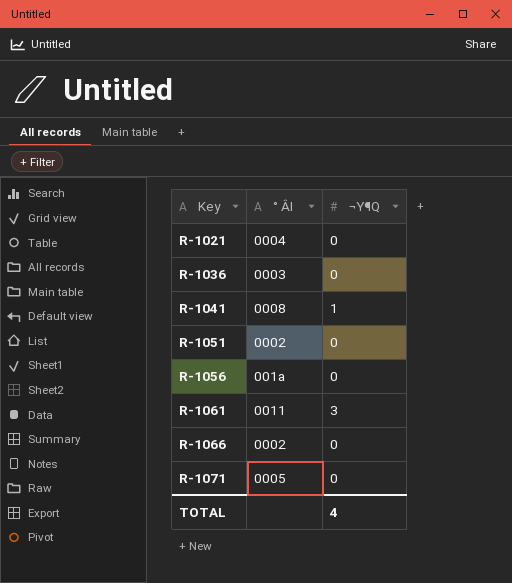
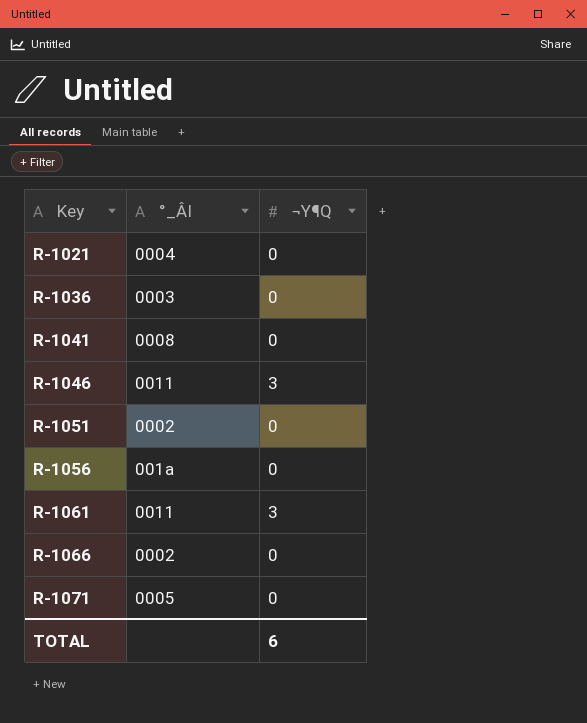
column name: ° ÂI -> °_ÂI
R-1041 | ¬Y¶Q: 1 -> 0
row R-1046: none -> 0011 | 3
TOTAL | ¬Y¶Q: 4 -> 6

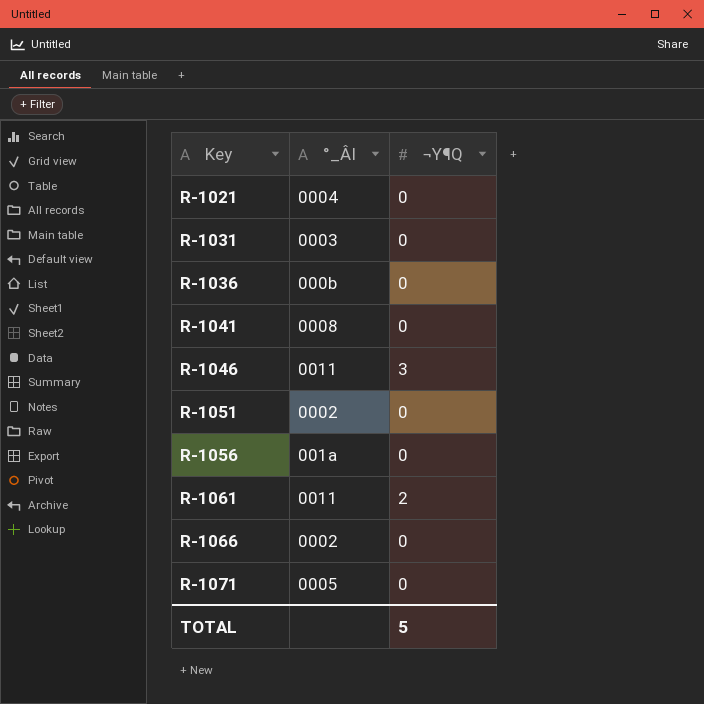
row R-1031: none -> 0003 | 0
R-1036 | °_ÂI: 0003 -> 000b
R-1061 | ¬Y¶Q: 3 -> 2
TOTAL | ¬Y¶Q: 6 -> 5

